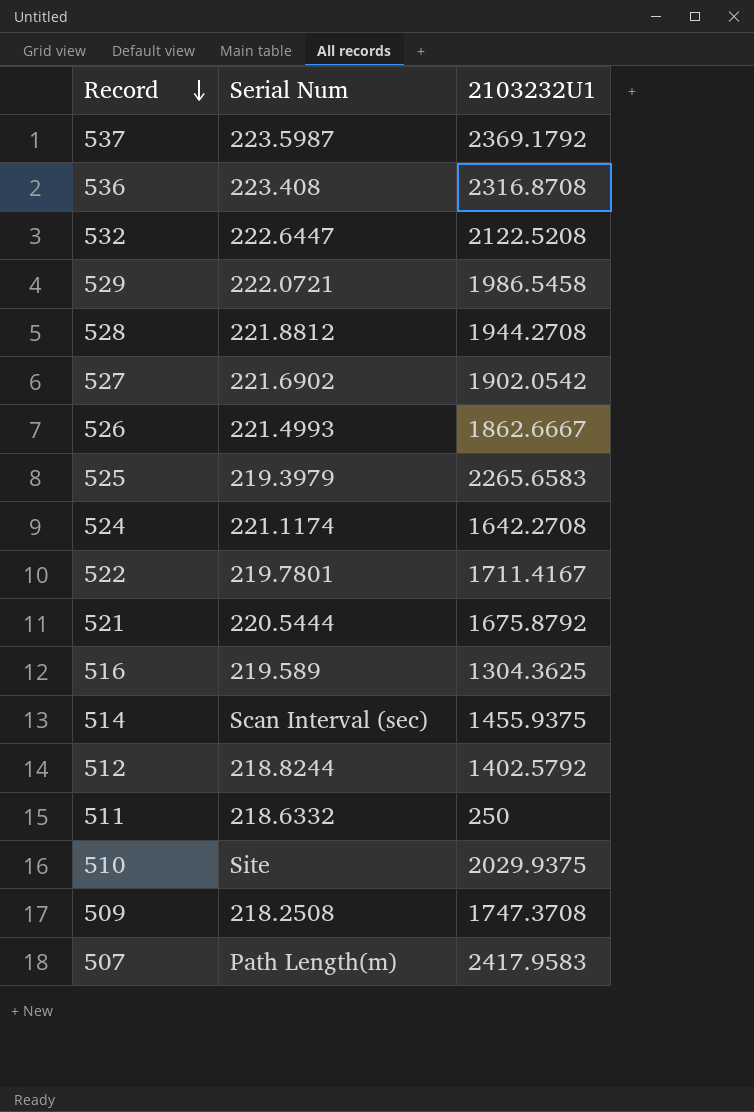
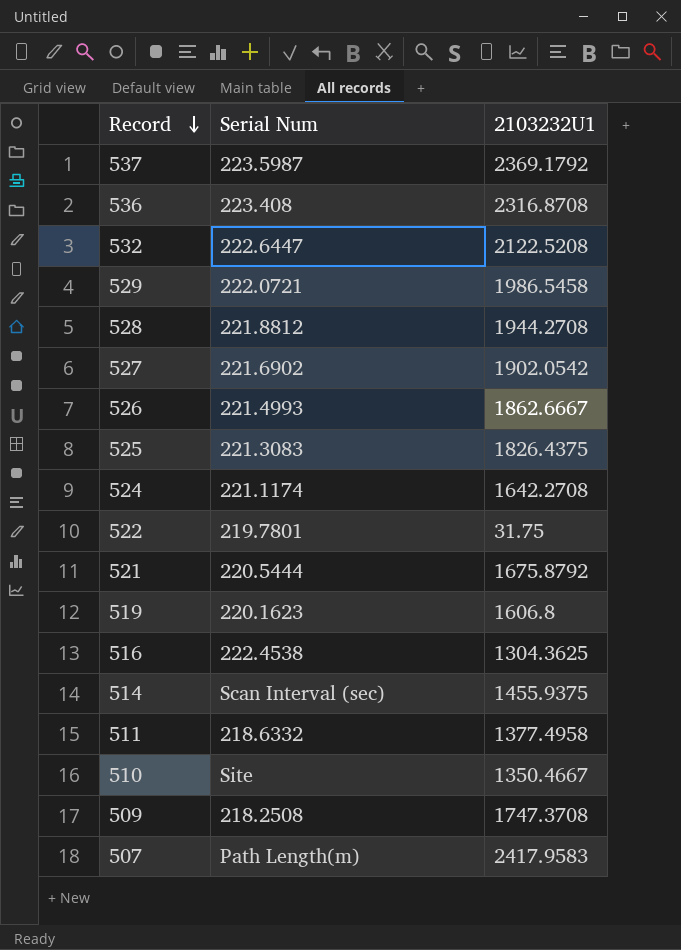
row 512: 218.8244 | 1402.5792 -> none
525 | Serial Num: 219.3979 -> 221.3083
525 | 2103232U1: 2265.6583 -> 1826.4375
522 | 2103232U1: 1711.4167 -> 31.75
row 519: none -> 220.1623 | 1606.8
516 | Serial Num: 219.589 -> 222.4538
511 | 2103232U1: 250 -> 1377.4958
510 | 2103232U1: 2029.9375 -> 1350.4667

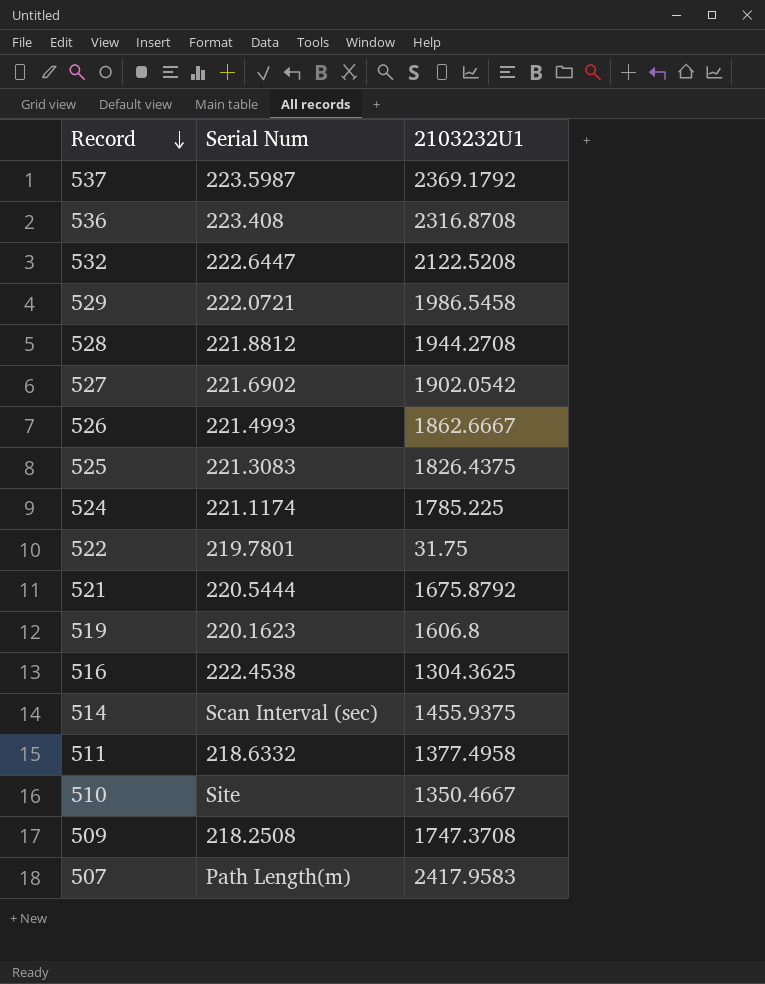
524 | 2103232U1: 1642.2708 -> 1785.225

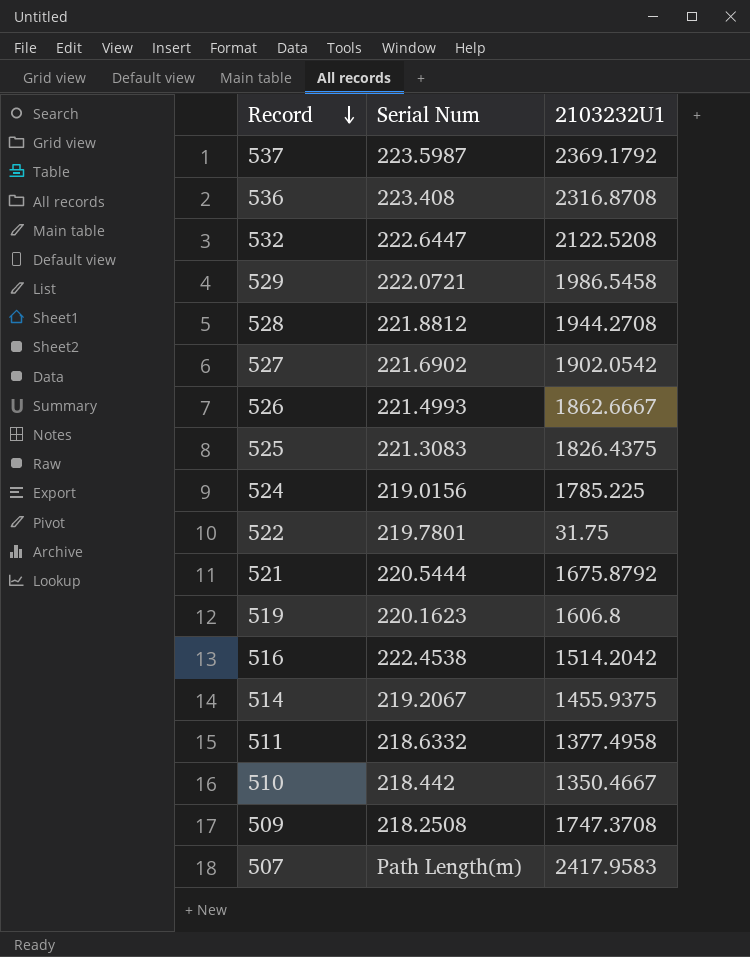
524 | Serial Num: 221.1174 -> 219.0156
516 | 2103232U1: 1304.3625 -> 1514.2042
514 | Serial Num: Scan Interval (sec) -> 219.2067
510 | Serial Num: Site -> 218.442

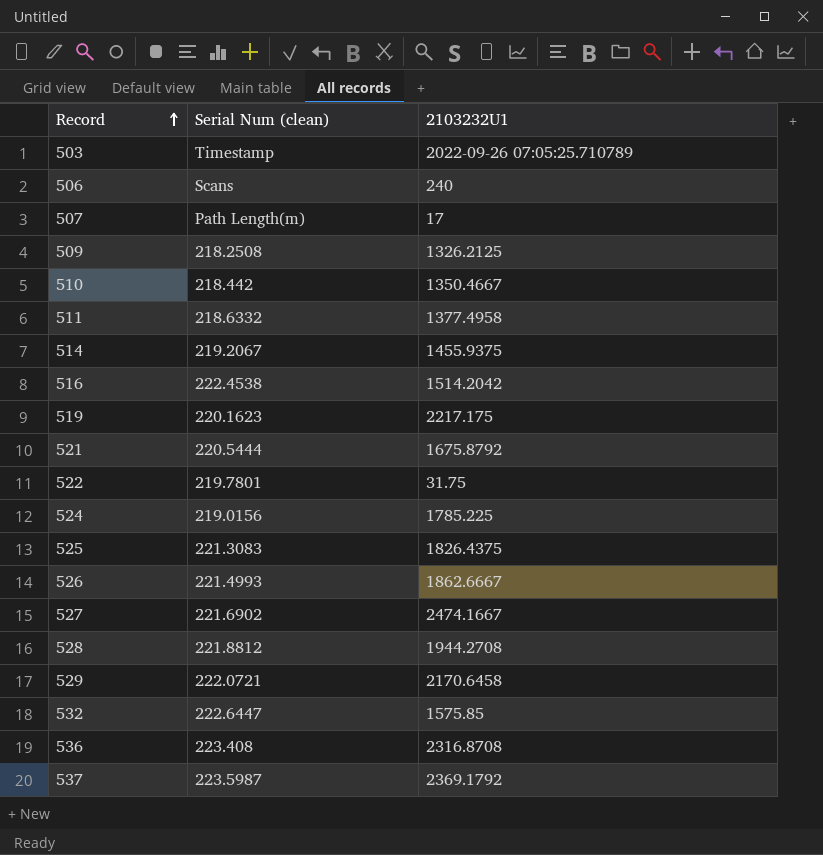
row order: Record descending -> Record ascending
column name: Serial Num -> Serial Num (clean)
row 503: none -> Timestamp | 2022-09-26 07:05:25.710789
row 506: none -> Scans | 240
507 | 2103232U1: 2417.9583 -> 17
509 | 2103232U1: 1747.3708 -> 1326.2125
519 | 2103232U1: 1606.8 -> 2217.175
527 | 2103232U1: 1902.0542 -> 2474.1667
529 | 2103232U1: 1986.5458 -> 2170.6458
532 | 2103232U1: 2122.5208 -> 1575.85

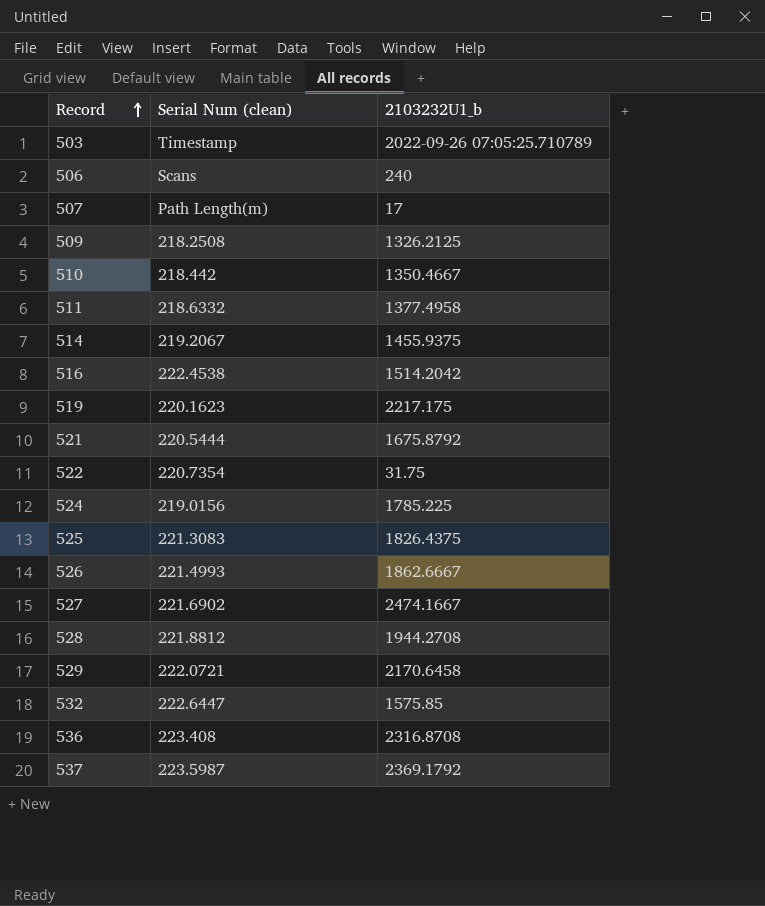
column name: 2103232U1 -> 2103232U1_b
522 | Serial Num (clean): 219.7801 -> 220.7354

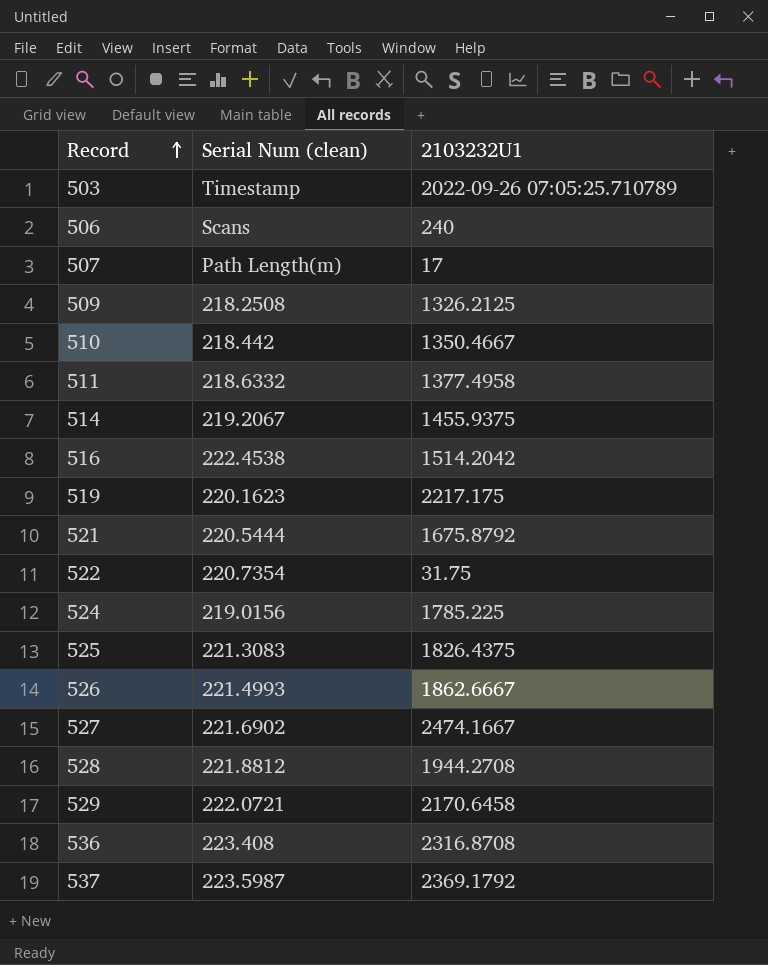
column name: 2103232U1_b -> 2103232U1
row 532: 222.6447 | 1575.85 -> none

